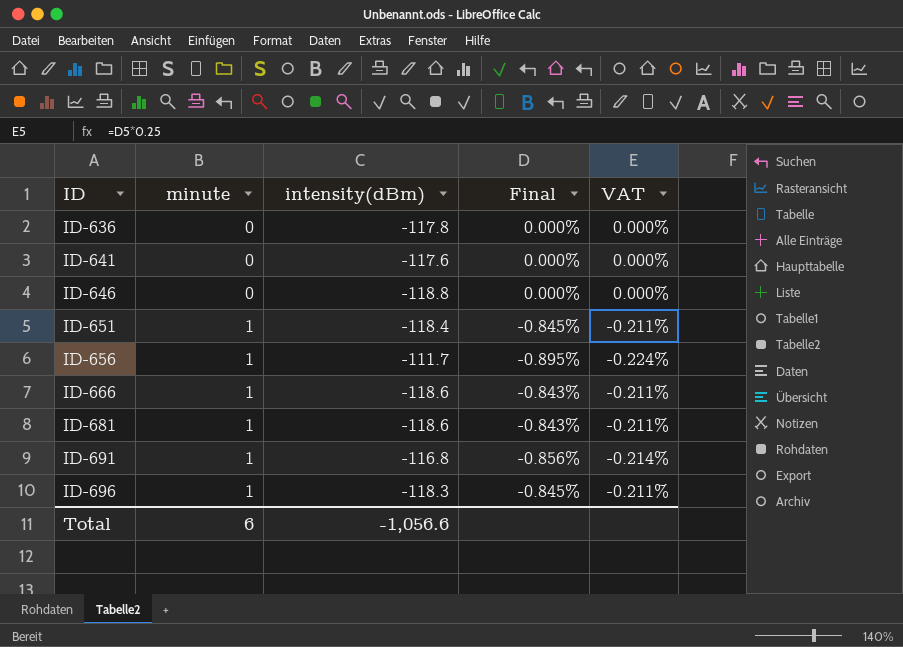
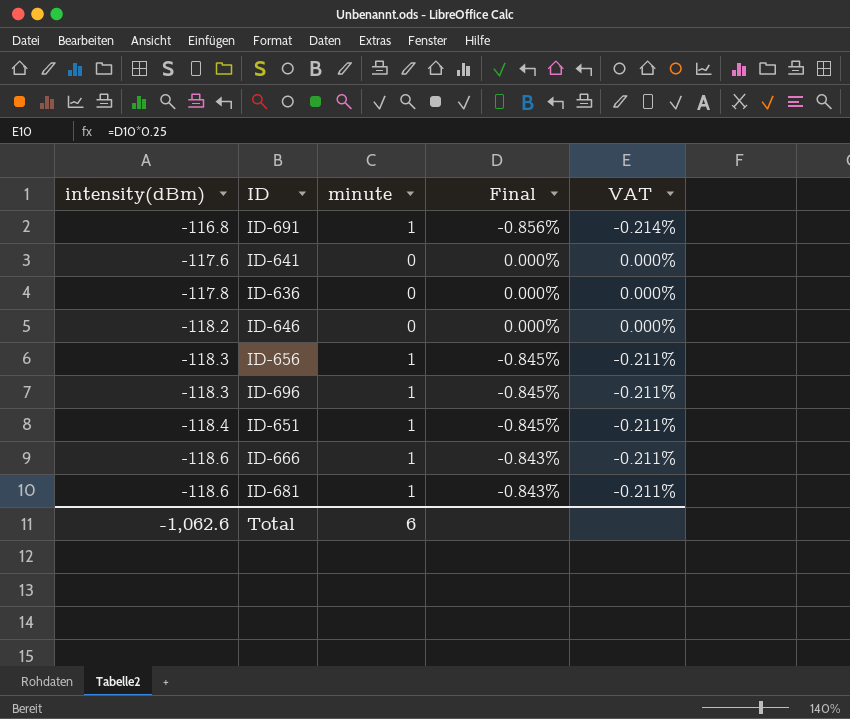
row order: ID ascending -> intensity(dBm) descending
column intensity(dBm) | position: 3 -> 1
ID-646 | intensity(dBm): -118.8 -> -118.2
ID-656 | intensity(dBm): -111.7 -> -118.3
ID-656 | Final: -0.895% -> -0.845%
ID-656 | VAT: -0.224% -> -0.211%
Total | intensity(dBm): -1,056.6 -> -1,062.6

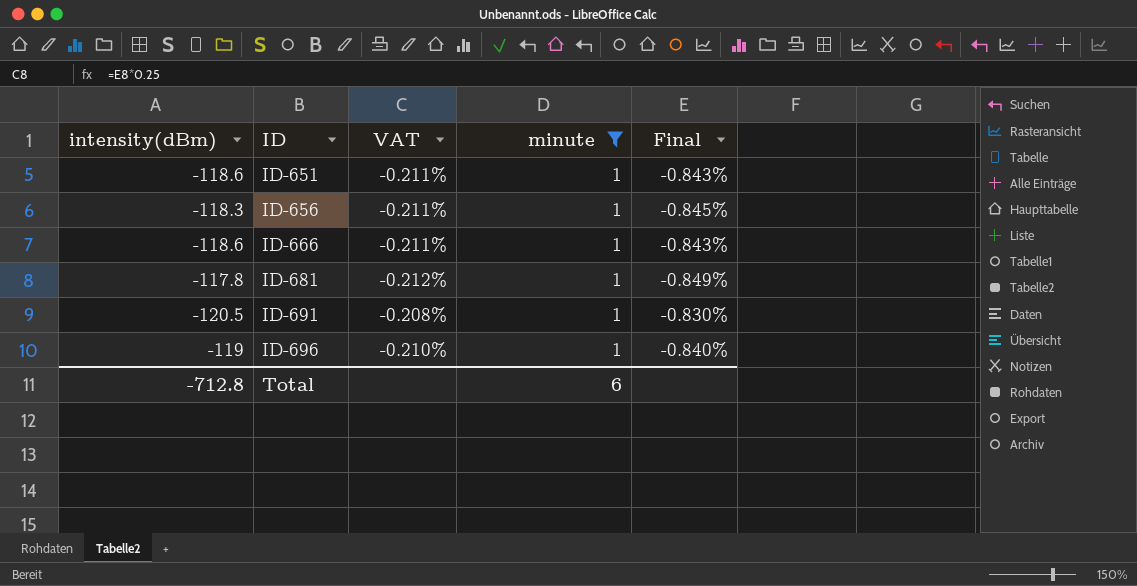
filter: none -> minute = 1
row order: intensity(dBm) descending -> ID ascending
column VAT | position: 5 -> 3
ID-651 | intensity(dBm): -118.4 -> -118.6
ID-651 | Final: -0.845% -> -0.843%
ID-681 | intensity(dBm): -118.6 -> -117.8
ID-681 | VAT: -0.211% -> -0.212%
ID-681 | Final: -0.843% -> -0.849%
ID-691 | intensity(dBm): -116.8 -> -120.5
ID-691 | VAT: -0.214% -> -0.208%
ID-691 | Final: -0.856% -> -0.830%
ID-696 | intensity(dBm): -118.3 -> -119
ID-696 | VAT: -0.211% -> -0.210%
ID-696 | Final: -0.845% -> -0.840%
Total | intensity(dBm): -1,062.6 -> -712.8

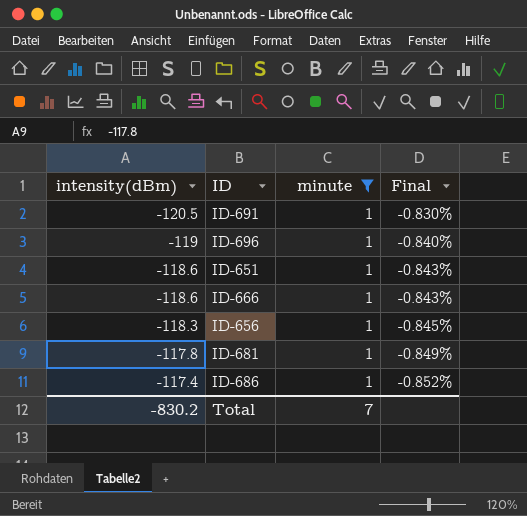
row order: ID ascending -> intensity(dBm) ascending
column VAT | formula: [Final] * 0.25 -> none
row ID-686: none -> -117.4 | 1 | -0.852%
Total | intensity(dBm): -712.8 -> -830.2
Total | minute: 6 -> 7

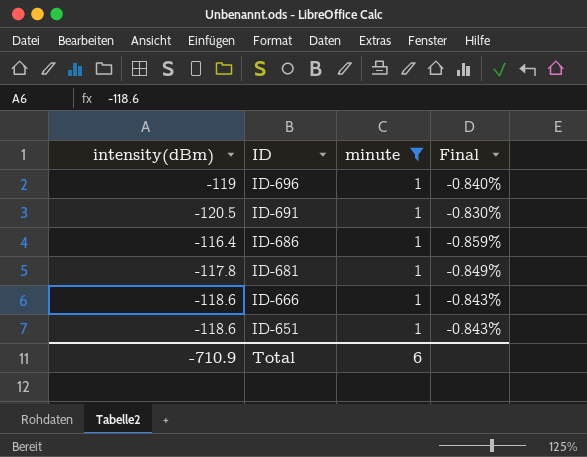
row order: intensity(dBm) ascending -> ID descending
row ID-656: -118.3 | 1 | -0.845% -> none
ID-686 | intensity(dBm): -117.4 -> -116.4
ID-686 | Final: -0.852% -> -0.859%
Total | intensity(dBm): -830.2 -> -710.9
Total | minute: 7 -> 6

